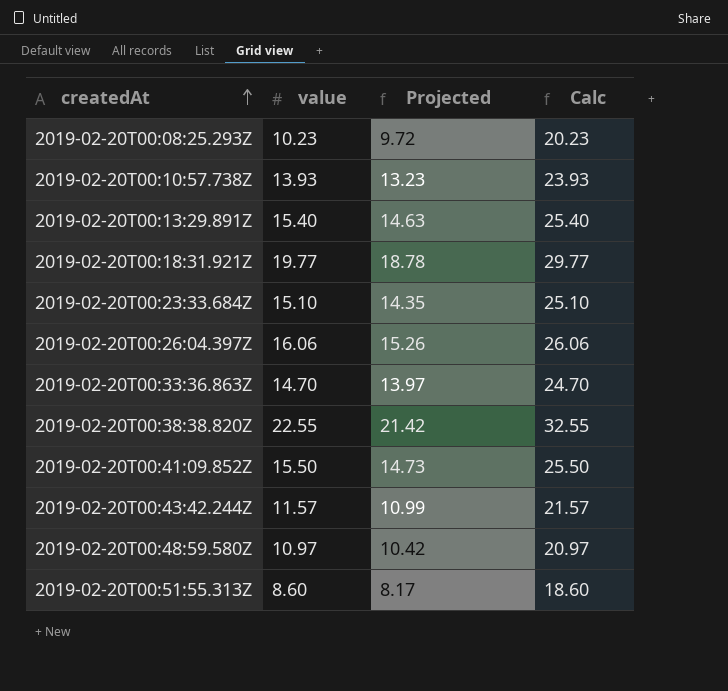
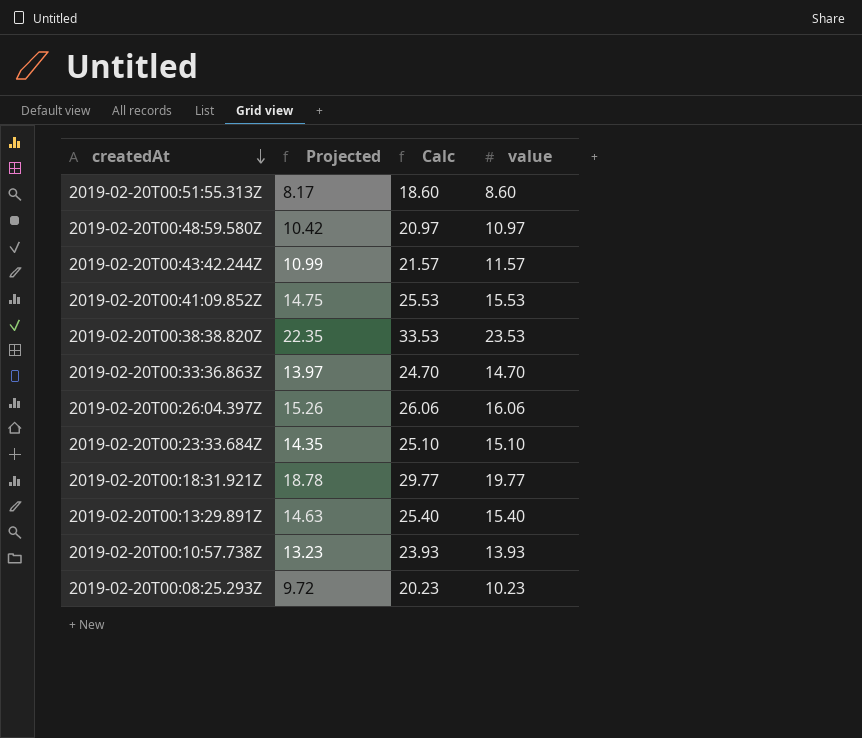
row order: createdAt ascending -> createdAt descending
column value | position: 2 -> 4
2019-02-20T00:41:09.852Z | Projected: 14.73 -> 14.75
2019-02-20T00:41:09.852Z | Calc: 25.50 -> 25.53
2019-02-20T00:41:09.852Z | value: 15.50 -> 15.53
2019-02-20T00:38:38.820Z | Projected: 21.42 -> 22.35
2019-02-20T00:38:38.820Z | Calc: 32.55 -> 33.53
2019-02-20T00:38:38.820Z | value: 22.55 -> 23.53

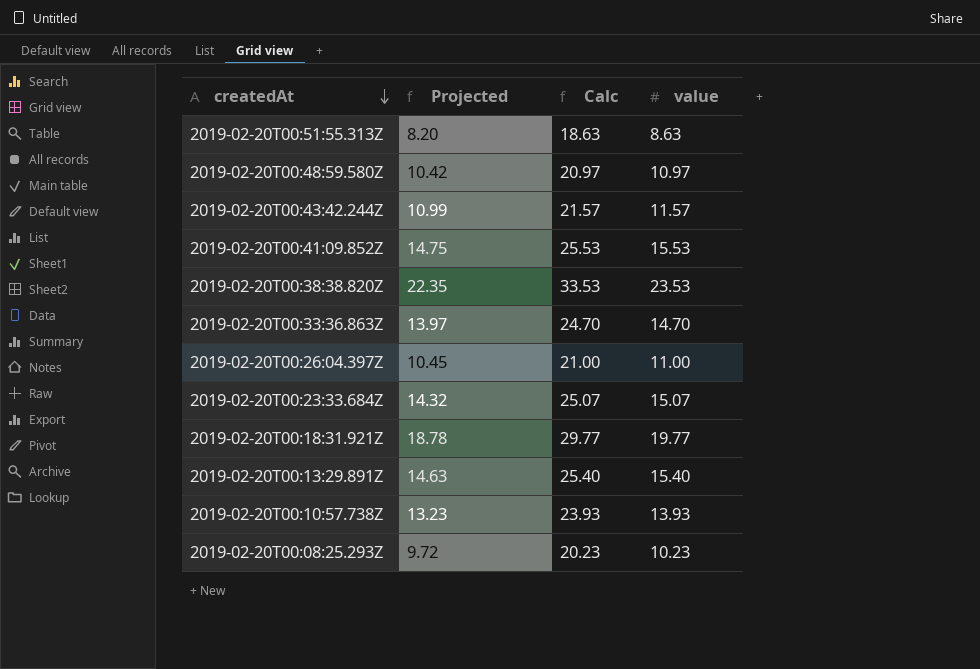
2019-02-20T00:51:55.313Z | Projected: 8.17 -> 8.20
2019-02-20T00:51:55.313Z | Calc: 18.60 -> 18.63
2019-02-20T00:51:55.313Z | value: 8.60 -> 8.63
2019-02-20T00:26:04.397Z | Projected: 15.26 -> 10.45
2019-02-20T00:26:04.397Z | Calc: 26.06 -> 21.00
2019-02-20T00:26:04.397Z | value: 16.06 -> 11.00
2019-02-20T00:23:33.684Z | Projected: 14.35 -> 14.32
2019-02-20T00:23:33.684Z | Calc: 25.10 -> 25.07
2019-02-20T00:23:33.684Z | value: 15.10 -> 15.07

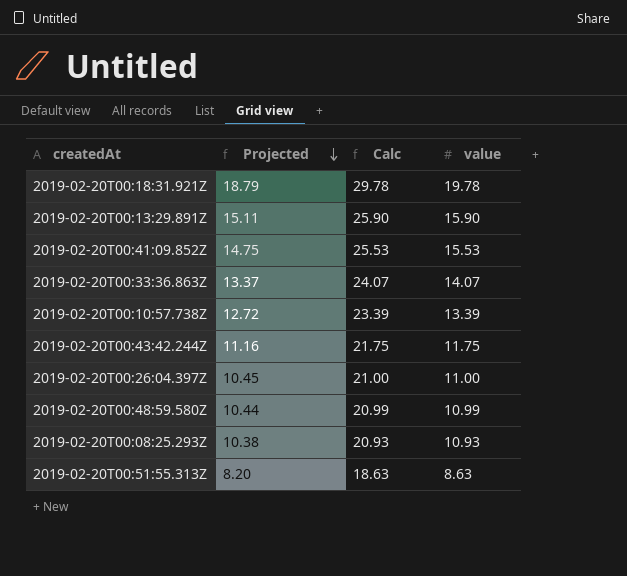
row order: createdAt descending -> Projected descending
row 2019-02-20T00:38:38.820Z: 22.35 | 33.53 | 23.53 -> none
row 2019-02-20T00:23:33.684Z: 14.32 | 25.07 | 15.07 -> none
2019-02-20T00:18:31.921Z | Projected: 18.78 -> 18.79
2019-02-20T00:18:31.921Z | Calc: 29.77 -> 29.78
2019-02-20T00:18:31.921Z | value: 19.77 -> 19.78
2019-02-20T00:13:29.891Z | Projected: 14.63 -> 15.11
2019-02-20T00:13:29.891Z | Calc: 25.40 -> 25.90
2019-02-20T00:13:29.891Z | value: 15.40 -> 15.90
2019-02-20T00:33:36.863Z | Projected: 13.97 -> 13.37
2019-02-20T00:33:36.863Z | Calc: 24.70 -> 24.07
2019-02-20T00:33:36.863Z | value: 14.70 -> 14.07
2019-02-20T00:10:57.738Z | Projected: 13.23 -> 12.72
2019-02-20T00:10:57.738Z | Calc: 23.93 -> 23.39
2019-02-20T00:10:57.738Z | value: 13.93 -> 13.39
2019-02-20T00:43:42.244Z | Projected: 10.99 -> 11.16
2019-02-20T00:43:42.244Z | Calc: 21.57 -> 21.75
2019-02-20T00:43:42.244Z | value: 11.57 -> 11.75
2019-02-20T00:48:59.580Z | Projected: 10.42 -> 10.44
2019-02-20T00:48:59.580Z | Calc: 20.97 -> 20.99
2019-02-20T00:48:59.580Z | value: 10.97 -> 10.99
2019-02-20T00:08:25.293Z | Projected: 9.72 -> 10.38
2019-02-20T00:08:25.293Z | Calc: 20.23 -> 20.93
2019-02-20T00:08:25.293Z | value: 10.23 -> 10.93

